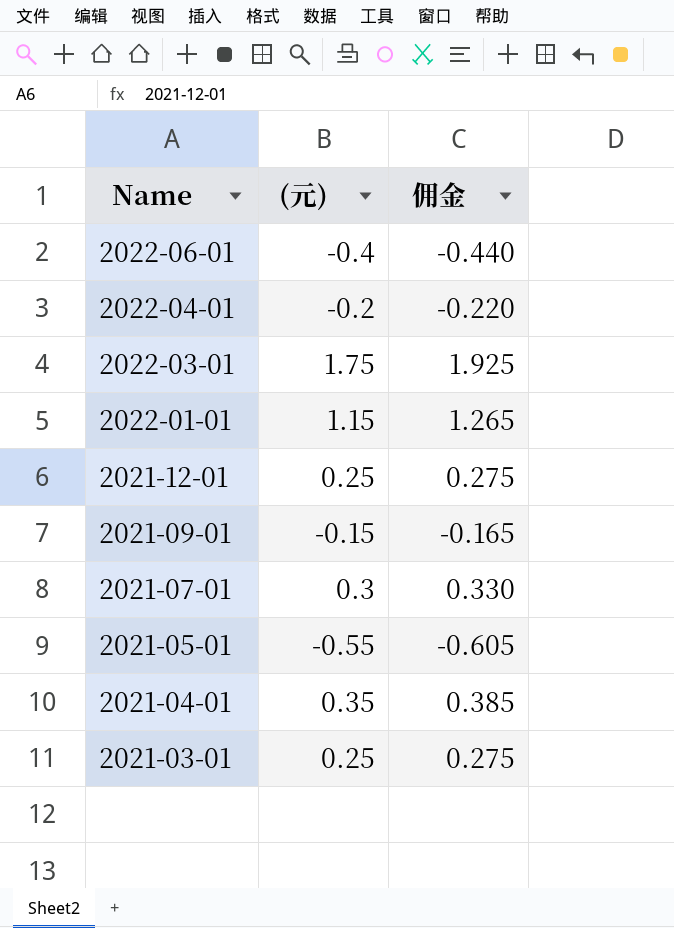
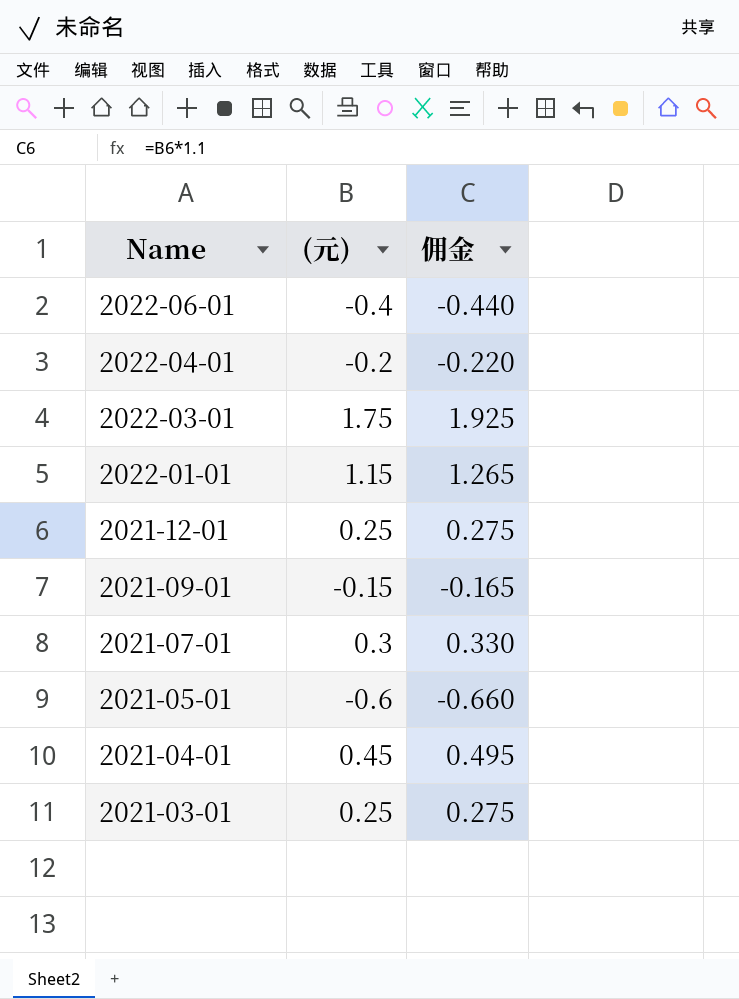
2021-05-01 | (元): -0.55 -> -0.6
2021-05-01 | 佣金: -0.605 -> -0.660
2021-04-01 | (元): 0.35 -> 0.45
2021-04-01 | 佣金: 0.385 -> 0.495

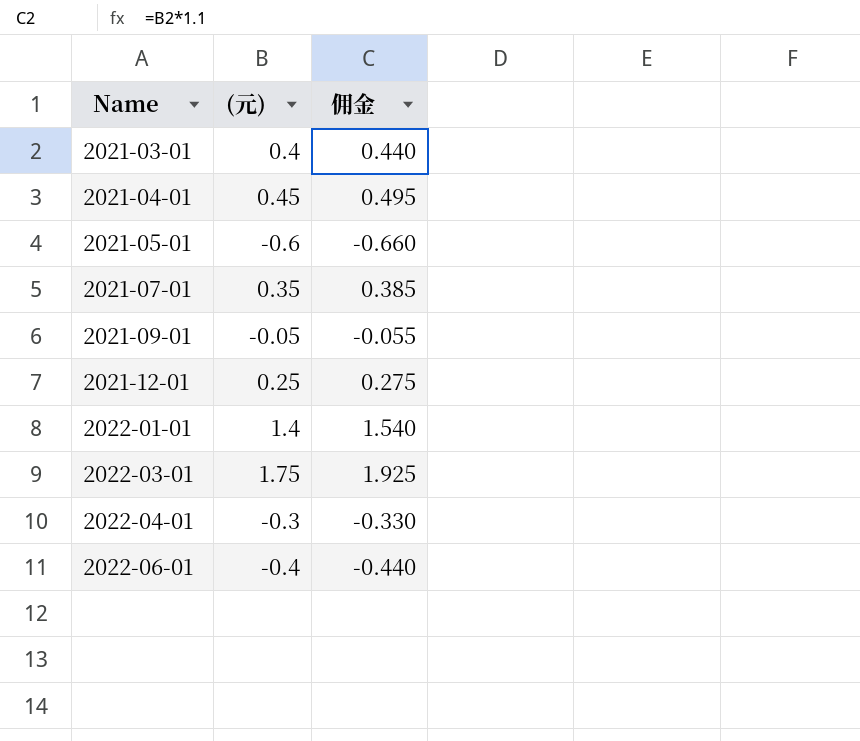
row order: Name descending -> Name ascending
2021-03-01 | (元): 0.25 -> 0.4
2021-03-01 | 佣金: 0.275 -> 0.440
2021-07-01 | (元): 0.3 -> 0.35
2021-07-01 | 佣金: 0.330 -> 0.385
2021-09-01 | (元): -0.15 -> -0.05
2021-09-01 | 佣金: -0.165 -> -0.055
2022-01-01 | (元): 1.15 -> 1.4
2022-01-01 | 佣金: 1.265 -> 1.540
2022-04-01 | (元): -0.2 -> -0.3
2022-04-01 | 佣金: -0.220 -> -0.330

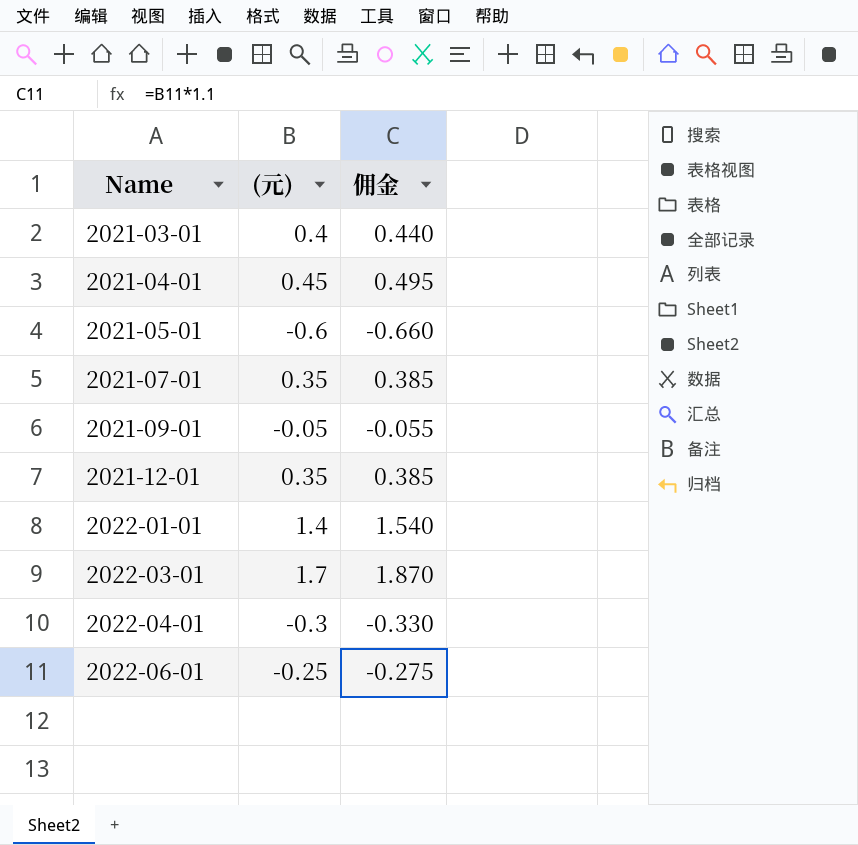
2021-12-01 | (元): 0.25 -> 0.35
2021-12-01 | 佣金: 0.275 -> 0.385
2022-03-01 | (元): 1.75 -> 1.7
2022-03-01 | 佣金: 1.925 -> 1.870
2022-06-01 | (元): -0.4 -> -0.25
2022-06-01 | 佣金: -0.440 -> -0.275

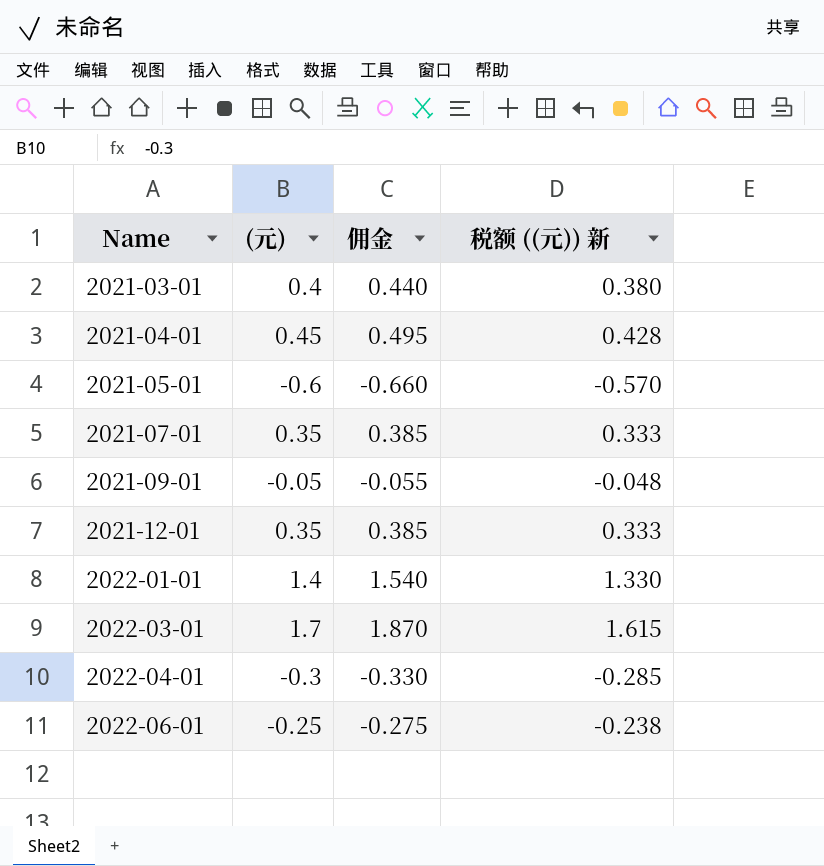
column 税额 ((元)) 新 | formula: none -> [(元)] * 0.95

